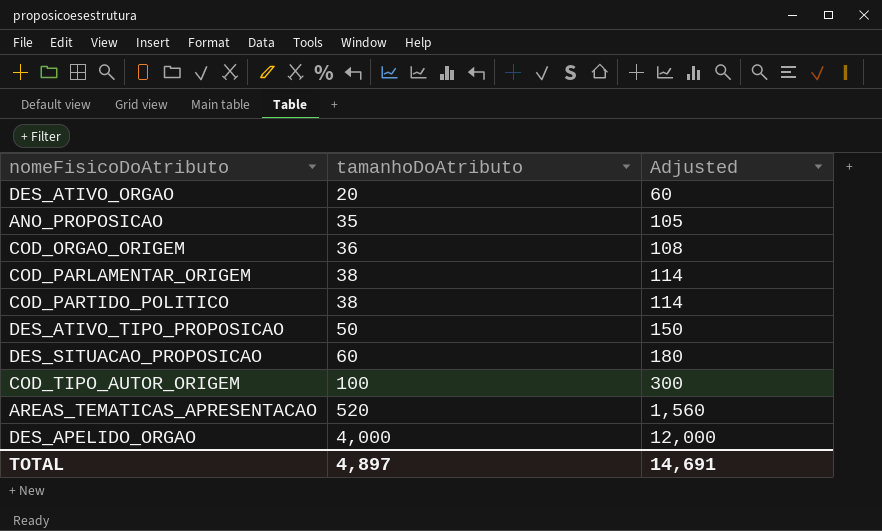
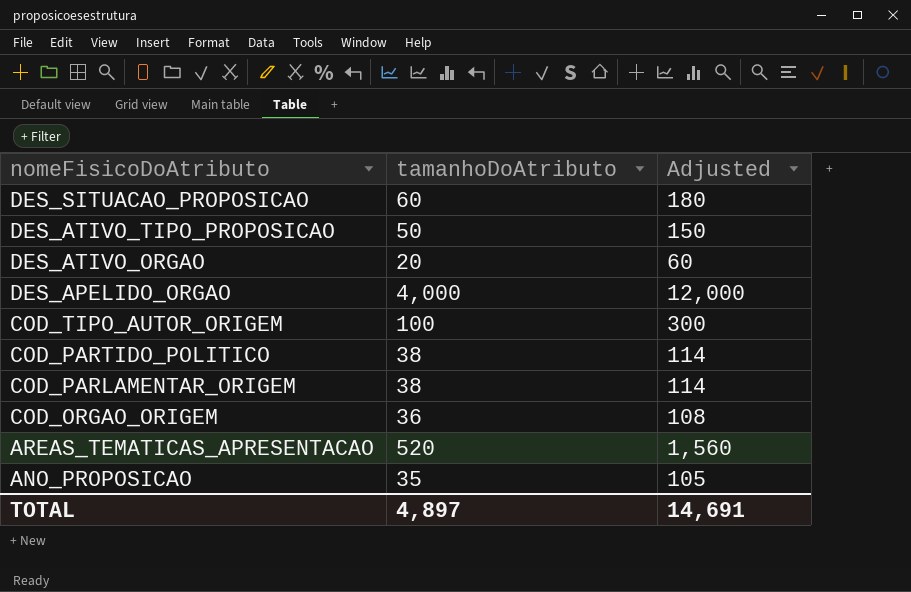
row order: tamanhoDoAtributo ascending -> nomeFisicoDoAtributo descending

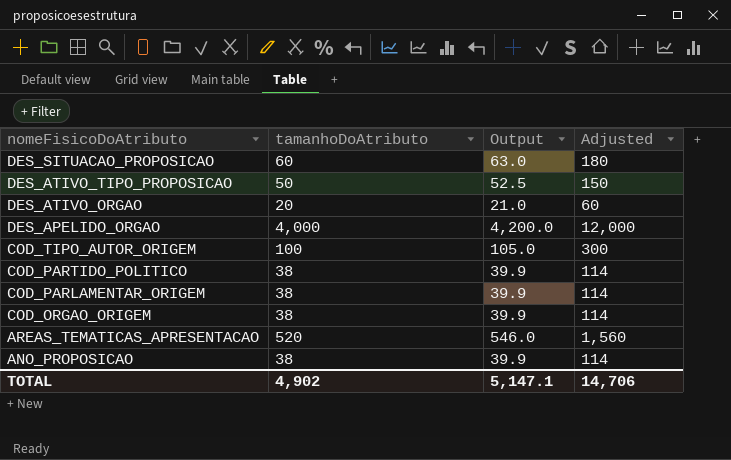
column Output | formula: none -> [tamanhoDoAtributo] * 1.05
COD_ORGAO_ORIGEM | tamanhoDoAtributo: 36 -> 38
COD_ORGAO_ORIGEM | Adjusted: 108 -> 114
ANO_PROPOSICAO | tamanhoDoAtributo: 35 -> 38
ANO_PROPOSICAO | Adjusted: 105 -> 114
TOTAL | tamanhoDoAtributo: 4,897 -> 4,902
TOTAL | Adjusted: 14,691 -> 14,706

